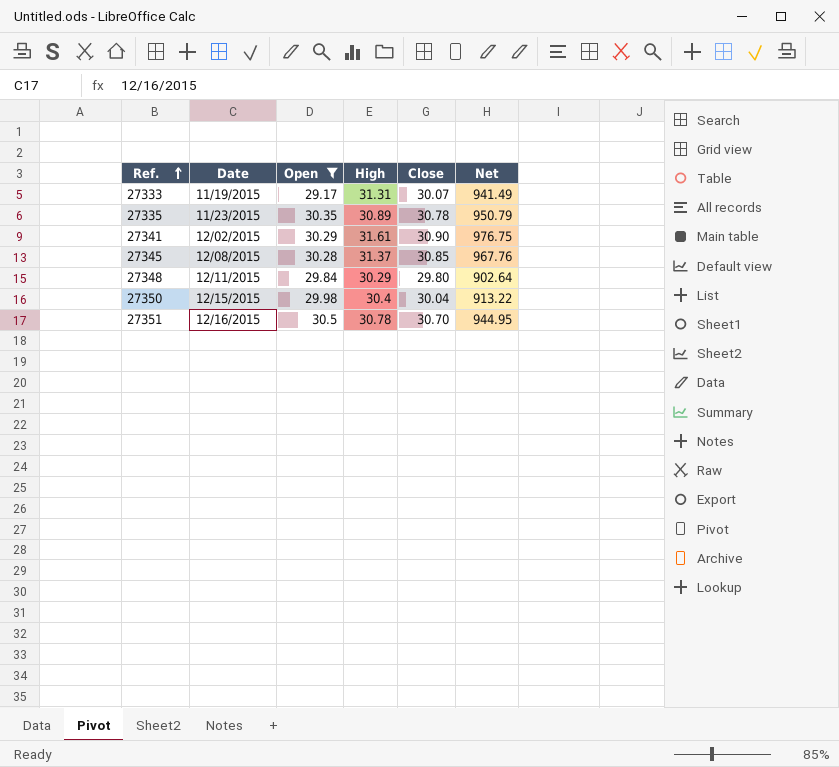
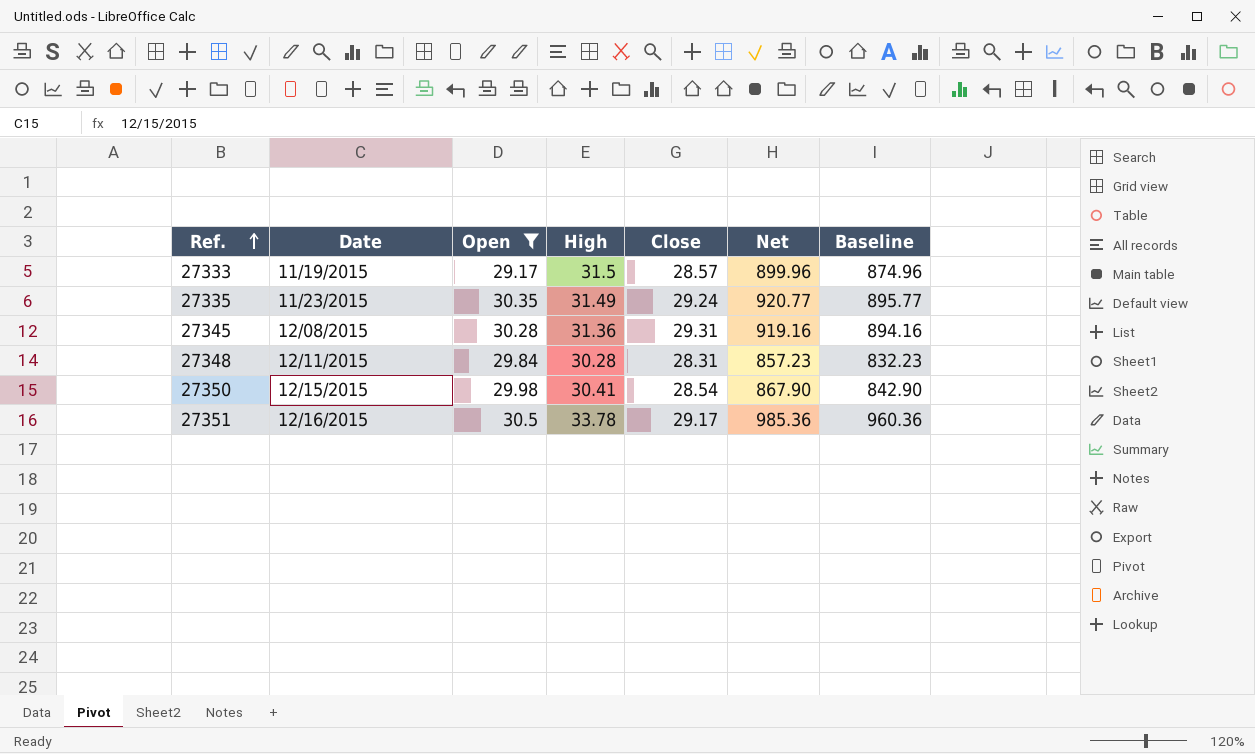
column Baseline | formula: none -> [Net] - 25
row 27341: 12/02/2015 | 30.29 | 31.61 | 30.90 | 976.75 -> none
27333 | High: 31.31 -> 31.5
27333 | Close: 30.07 -> 28.57
27333 | Net: 941.49 -> 899.96
27335 | High: 30.89 -> 31.49
27335 | Close: 30.78 -> 29.24
27335 | Net: 950.79 -> 920.77
27345 | High: 31.37 -> 31.36
27345 | Close: 30.85 -> 29.31
27345 | Net: 967.76 -> 919.16
27348 | High: 30.29 -> 30.28
27348 | Close: 29.80 -> 28.31
27348 | Net: 902.64 -> 857.23
27350 | High: 30.4 -> 30.41
27350 | Close: 30.04 -> 28.54
27350 | Net: 913.22 -> 867.90
27351 | High: 30.78 -> 33.78
27351 | Close: 30.70 -> 29.17
27351 | Net: 944.95 -> 985.36

